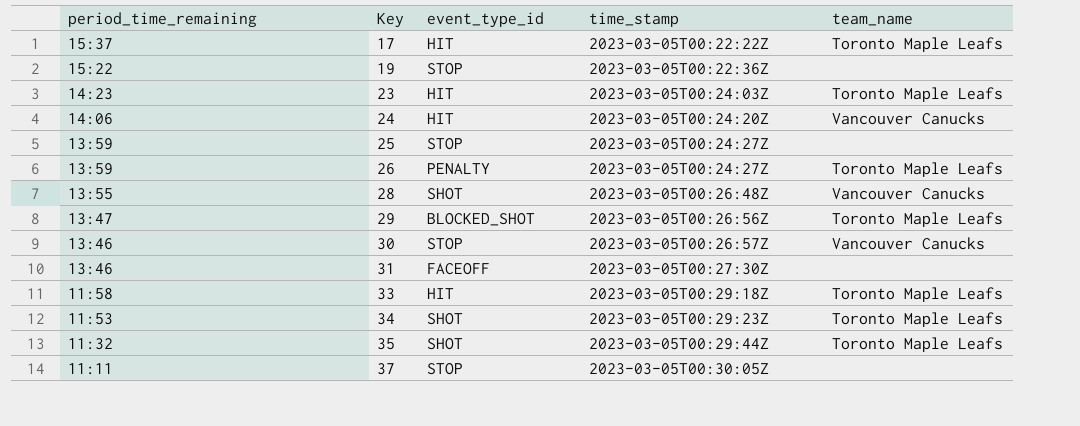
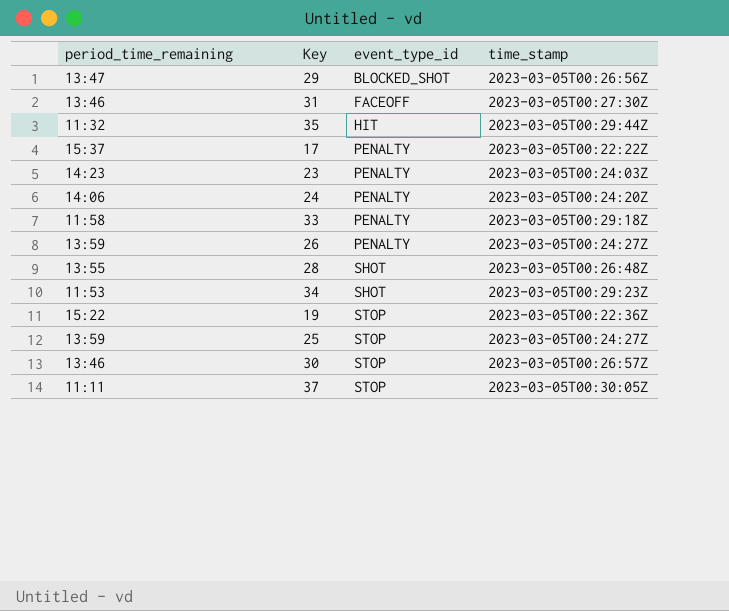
row order: period_time_remaining descending -> event_type_id ascending
column team_name | position: 5 -> none
35 | event_type_id: SHOT -> HIT
17 | event_type_id: HIT -> PENALTY
23 | event_type_id: HIT -> PENALTY
24 | event_type_id: HIT -> PENALTY
33 | event_type_id: HIT -> PENALTY

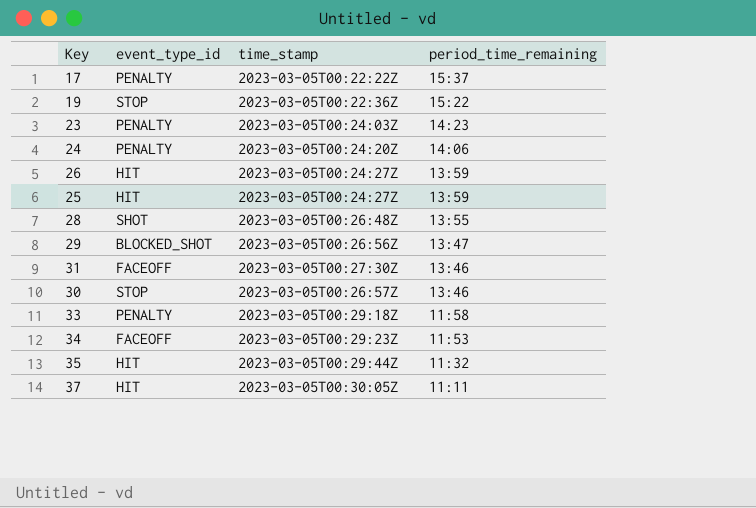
row order: event_type_id ascending -> period_time_remaining descending
column period_time_remaining | position: 1 -> 4
26 | event_type_id: PENALTY -> HIT
25 | event_type_id: STOP -> HIT
34 | event_type_id: SHOT -> FACEOFF
37 | event_type_id: STOP -> HIT

